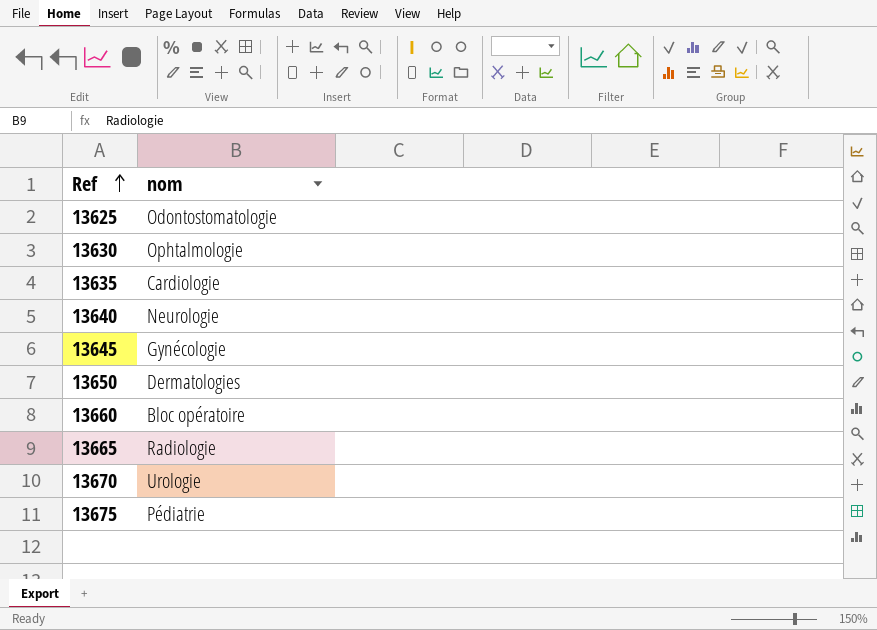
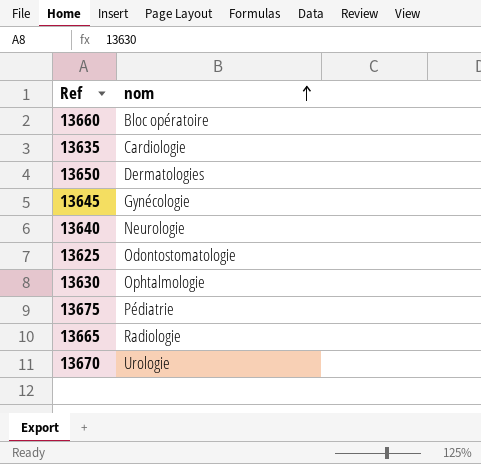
row order: Ref ascending -> nom ascending

